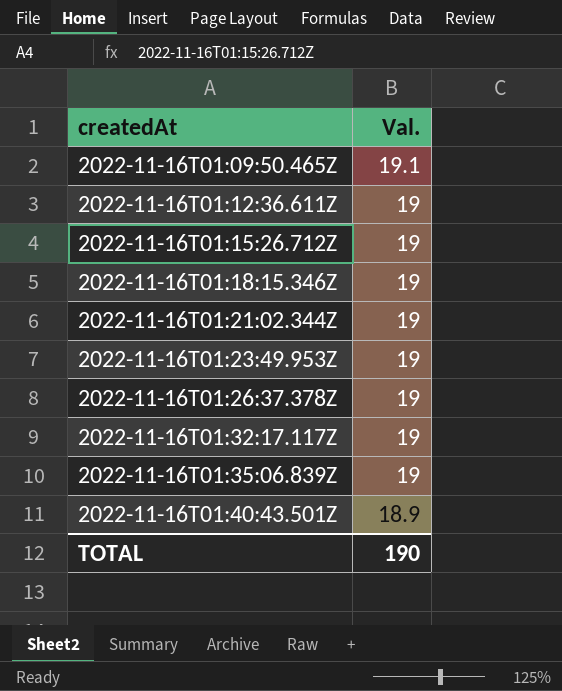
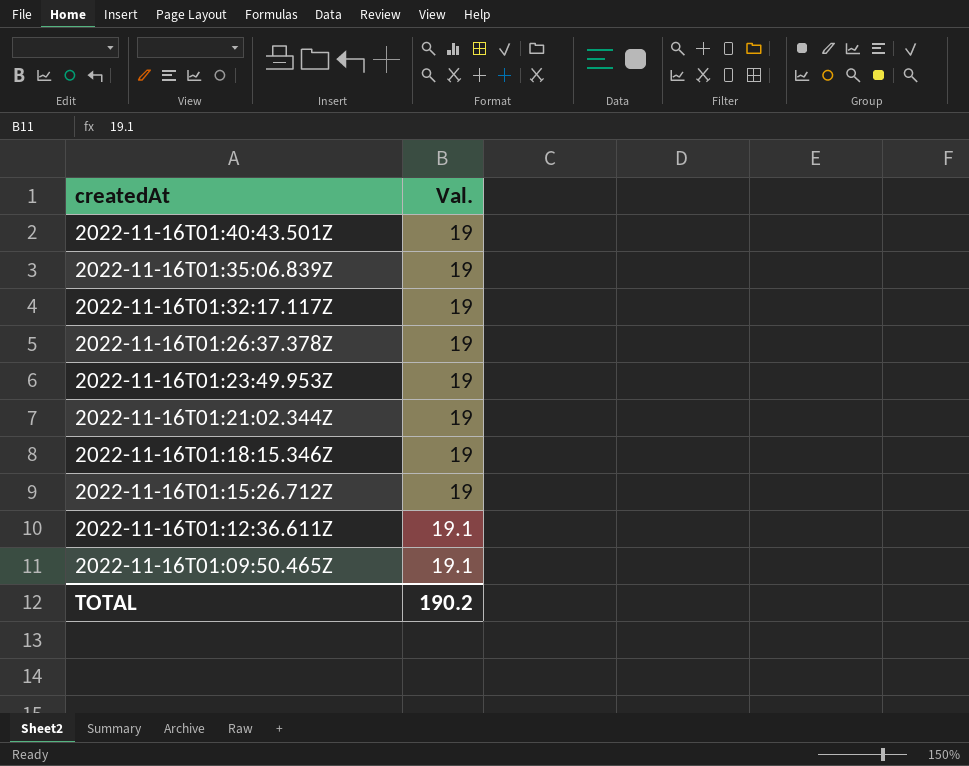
row order: createdAt ascending -> createdAt descending
2022-11-16T01:40:43.501Z | Val.: 18.9 -> 19
2022-11-16T01:12:36.611Z | Val.: 19 -> 19.1
TOTAL | Val.: 190 -> 190.2

